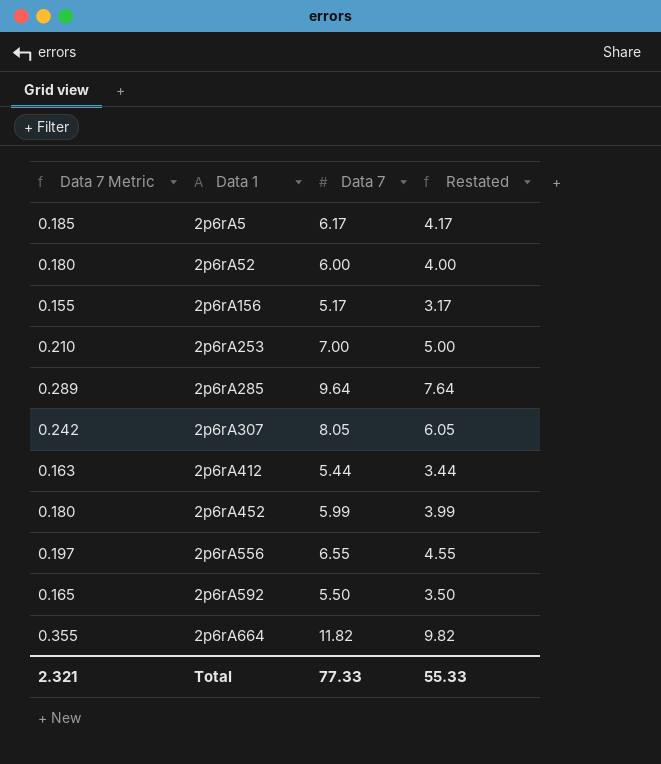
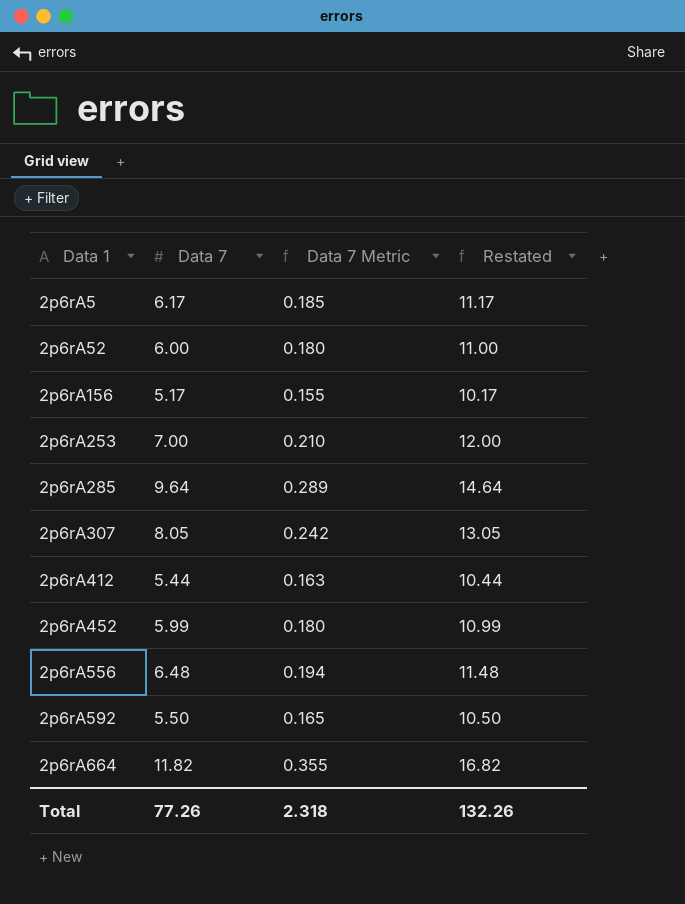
column Data 7 Metric | position: 1 -> 3
column Restated | formula: [Data 7] - 2 -> [Data 7] + 5
2p6rA556 | Data 7: 6.55 -> 6.48
2p6rA556 | Data 7 Metric: 0.197 -> 0.194
Total | Data 7: 77.33 -> 77.26
Total | Data 7 Metric: 2.321 -> 2.318
Total | Restated: 55.33 -> 132.26

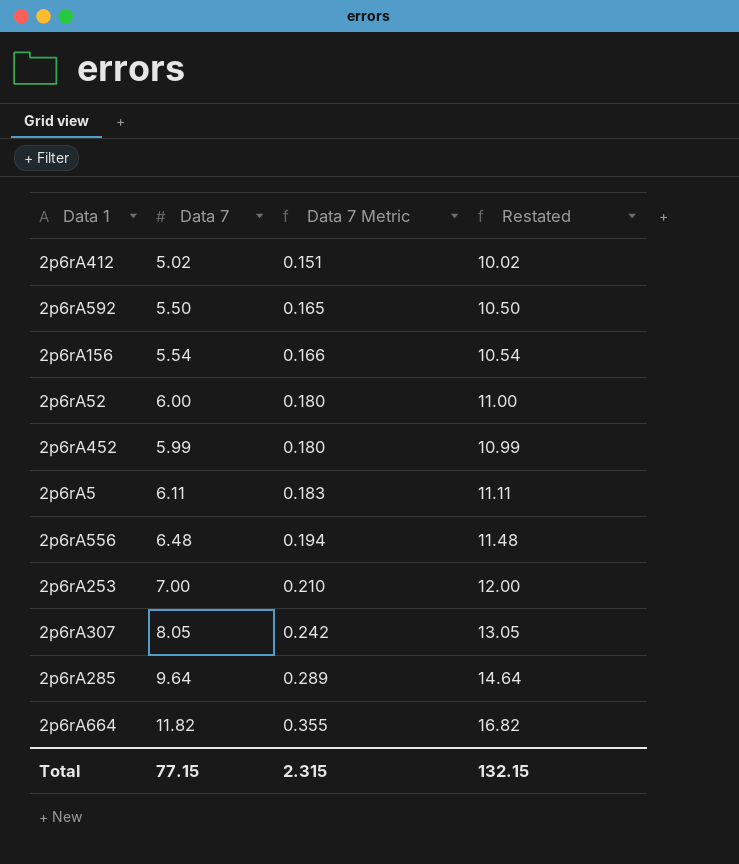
row order: Data 1 ascending -> Data 7 Metric ascending
2p6rA412 | Data 7: 5.44 -> 5.02
2p6rA412 | Data 7 Metric: 0.163 -> 0.151
2p6rA412 | Restated: 10.44 -> 10.02
2p6rA156 | Data 7: 5.17 -> 5.54
2p6rA156 | Data 7 Metric: 0.155 -> 0.166
2p6rA156 | Restated: 10.17 -> 10.54
2p6rA5 | Data 7: 6.17 -> 6.11
2p6rA5 | Data 7 Metric: 0.185 -> 0.183
2p6rA5 | Restated: 11.17 -> 11.11
Total | Data 7: 77.26 -> 77.15
Total | Data 7 Metric: 2.318 -> 2.315
Total | Restated: 132.26 -> 132.15

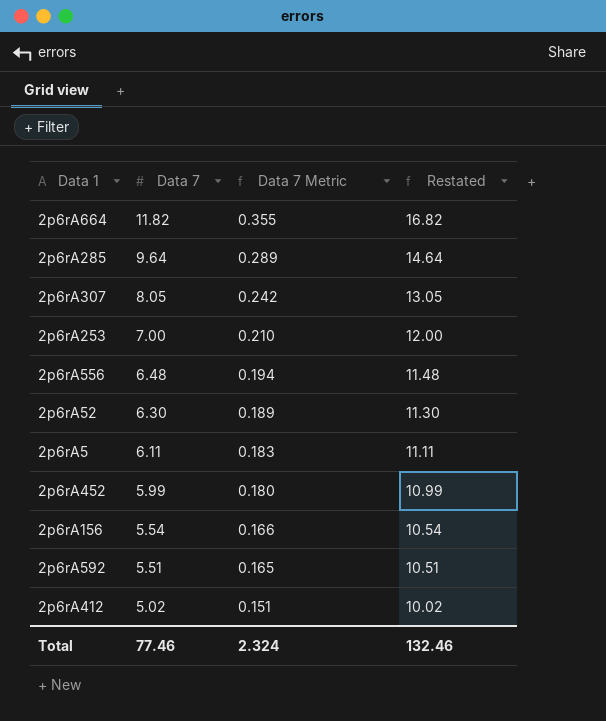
row order: Data 7 Metric ascending -> Data 7 descending
2p6rA52 | Data 7: 6.00 -> 6.30
2p6rA52 | Data 7 Metric: 0.180 -> 0.189
2p6rA52 | Restated: 11.00 -> 11.30
2p6rA592 | Data 7: 5.50 -> 5.51
2p6rA592 | Restated: 10.50 -> 10.51
Total | Data 7: 77.15 -> 77.46
Total | Data 7 Metric: 2.315 -> 2.324
Total | Restated: 132.15 -> 132.46

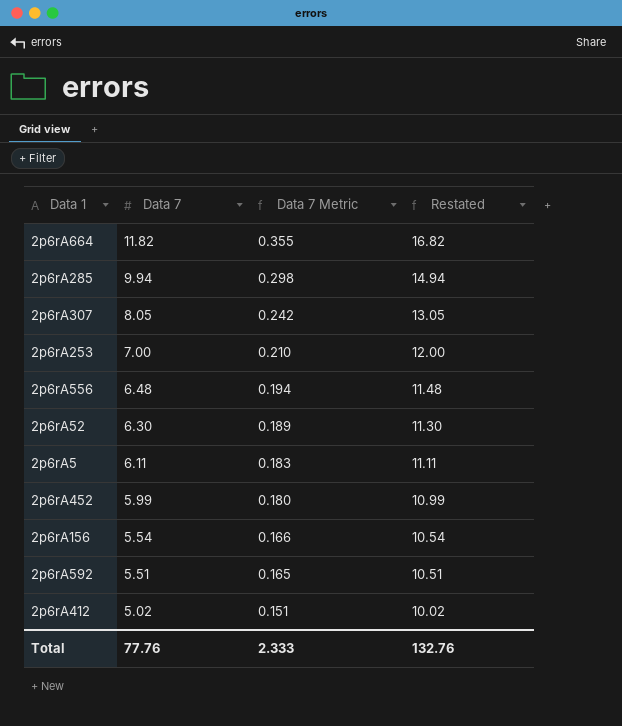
2p6rA285 | Data 7: 9.64 -> 9.94
2p6rA285 | Data 7 Metric: 0.289 -> 0.298
2p6rA285 | Restated: 14.64 -> 14.94
Total | Data 7: 77.46 -> 77.76
Total | Data 7 Metric: 2.324 -> 2.333
Total | Restated: 132.46 -> 132.76

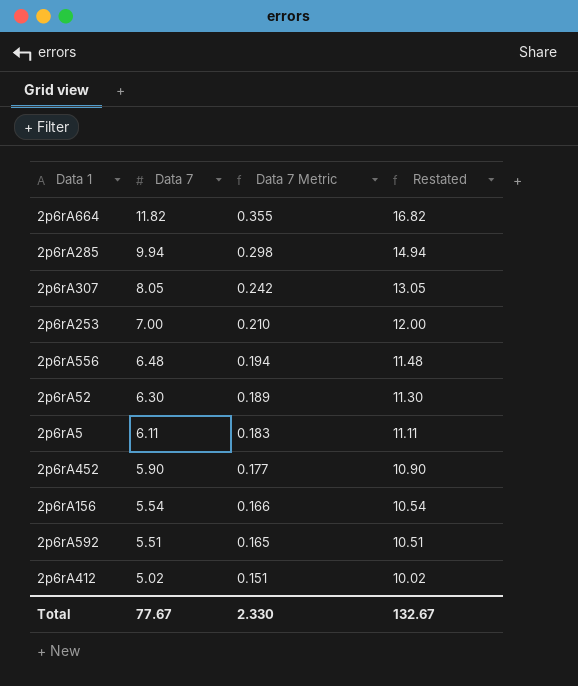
2p6rA452 | Data 7: 5.99 -> 5.90
2p6rA452 | Data 7 Metric: 0.180 -> 0.177
2p6rA452 | Restated: 10.99 -> 10.90
Total | Data 7: 77.76 -> 77.67
Total | Data 7 Metric: 2.333 -> 2.330
Total | Restated: 132.76 -> 132.67

